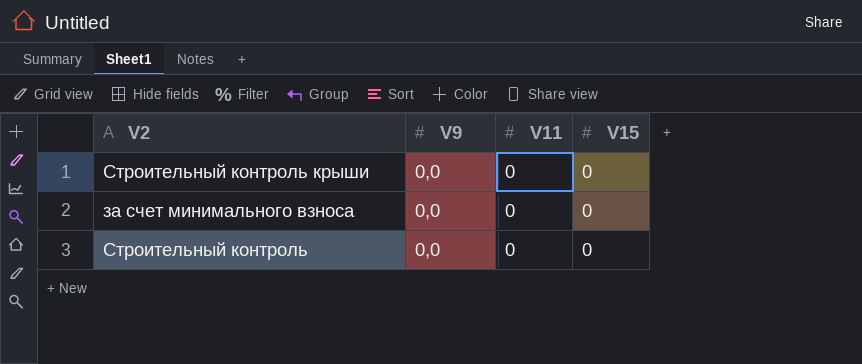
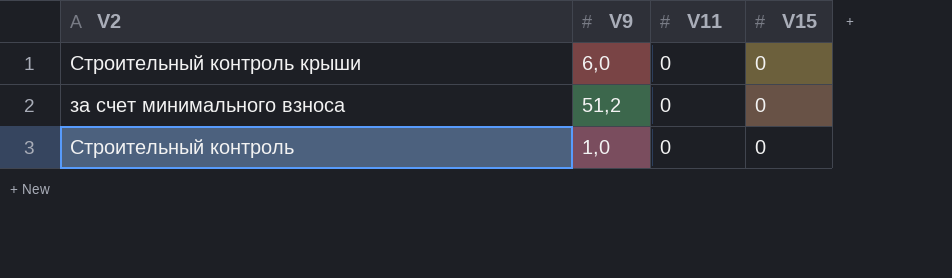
Строительный контроль крыши | V9: 0,0 -> 6,0
за счет минимального взноса | V9: 0,0 -> 51,2
Строительный контроль | V9: 0,0 -> 1,0

